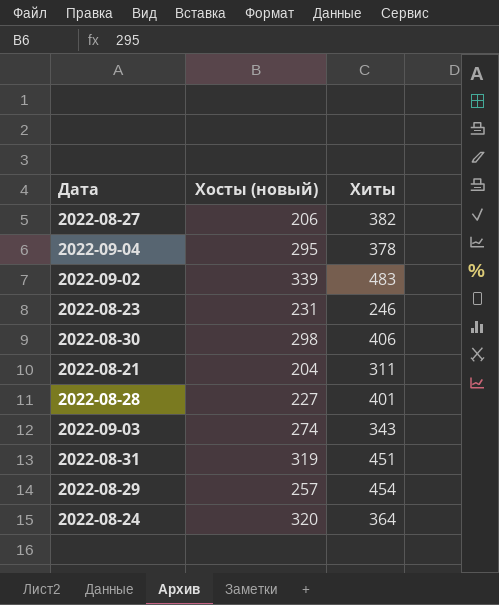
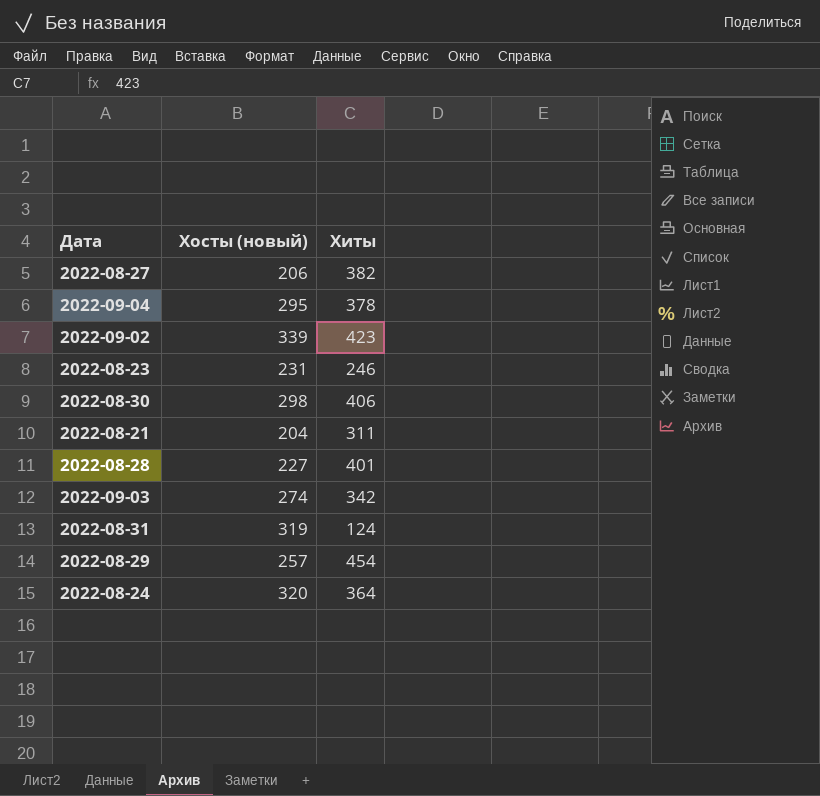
2022-09-02 | Хиты: 483 -> 423
2022-09-03 | Хиты: 343 -> 342
2022-08-31 | Хиты: 451 -> 124

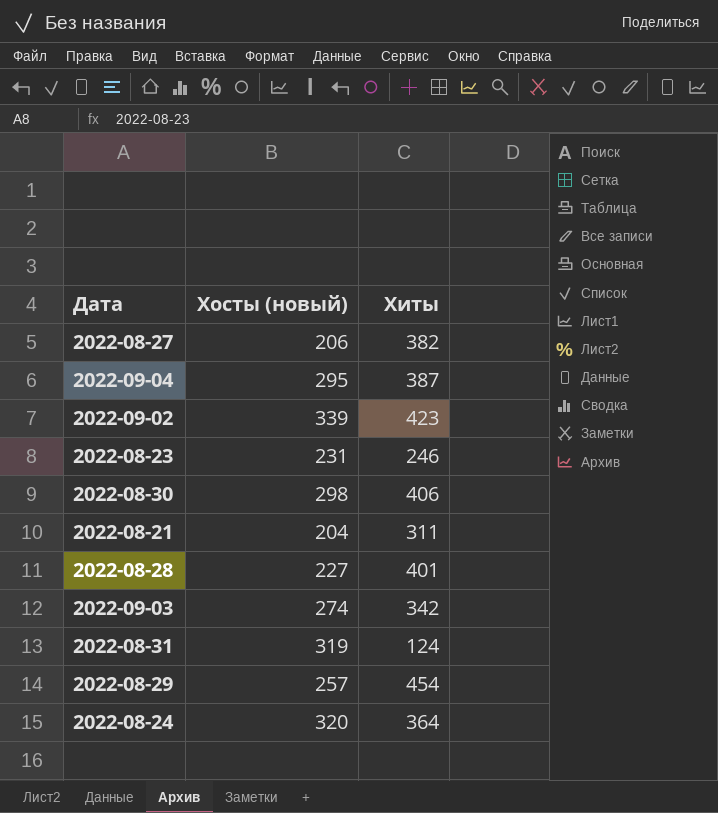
2022-09-04 | Хиты: 378 -> 387

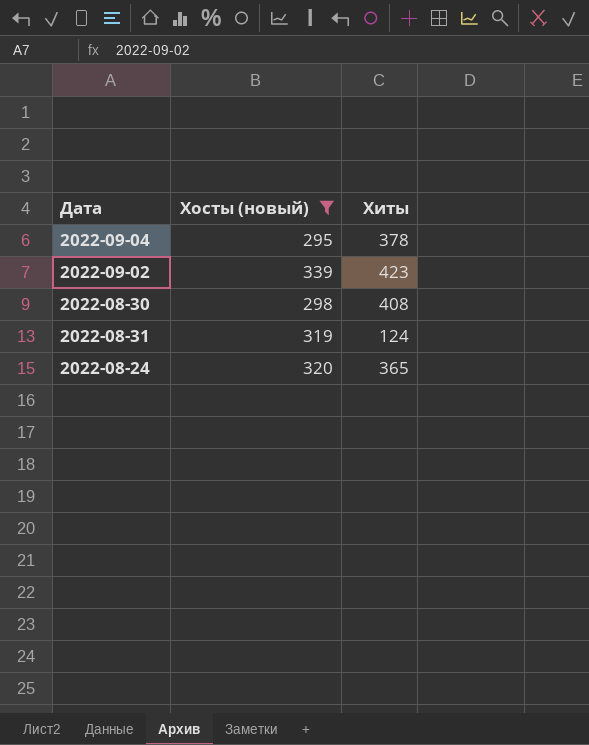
filter: none -> Хосты (новый) >= 295
2022-09-04 | Хиты: 387 -> 378
2022-08-30 | Хиты: 406 -> 408
2022-08-24 | Хиты: 364 -> 365

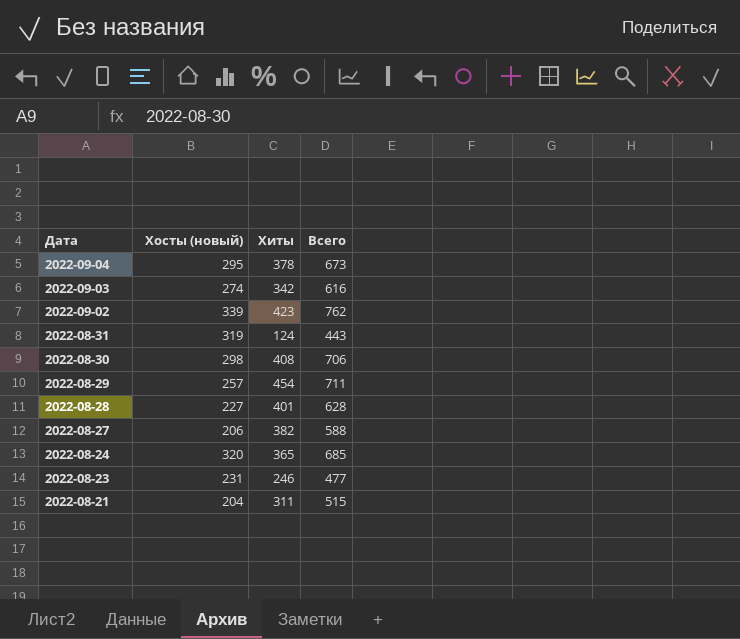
filter: Хосты (новый) >= 295 -> none
row order: none -> Дата descending
column Всего | formula: none -> [Хосты (новый)] + [Хиты]

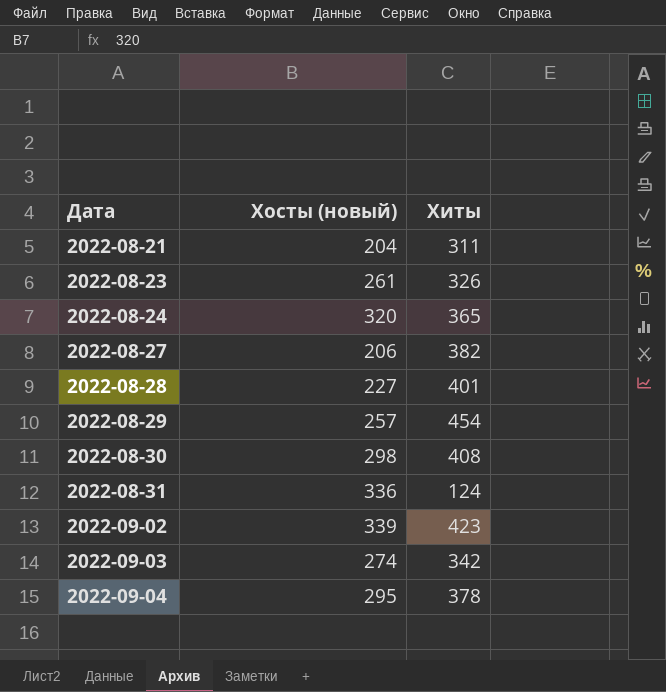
row order: Дата descending -> Дата ascending
column Всего | formula: [Хосты (новый)] + [Хиты] -> none
2022-08-23 | Хосты (новый): 231 -> 261
2022-08-23 | Хиты: 246 -> 326
2022-08-31 | Хосты (новый): 319 -> 336

